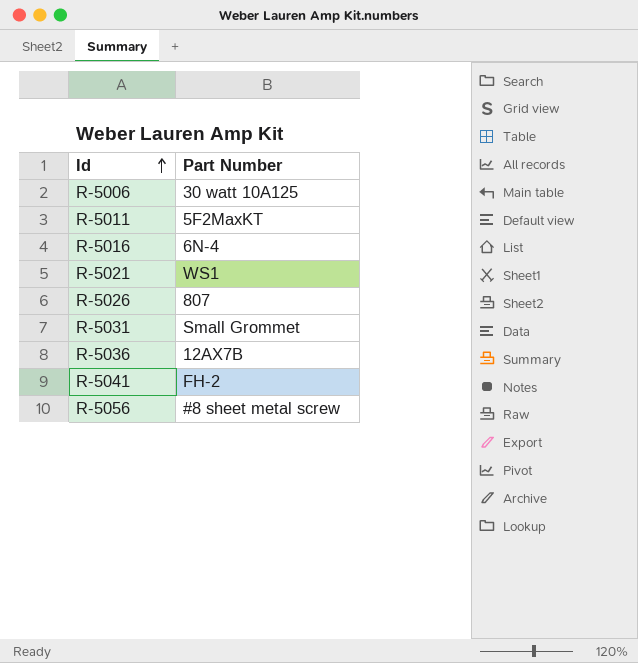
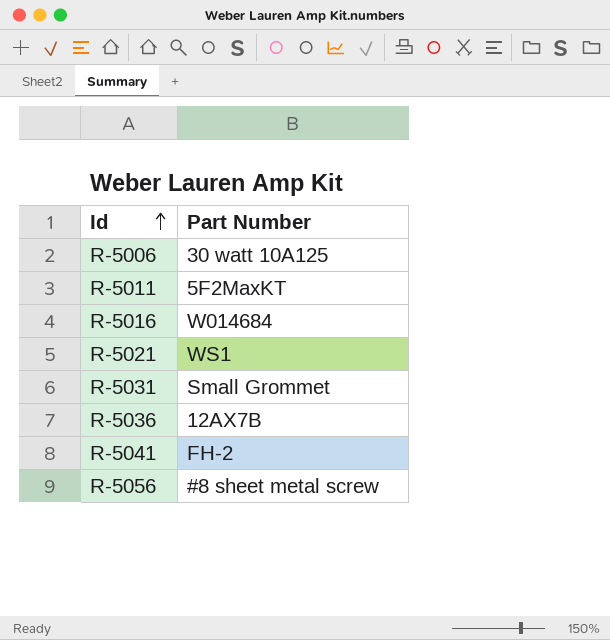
row R-5026: 807 -> none
R-5016 | Part Number: 6N-4 -> W014684

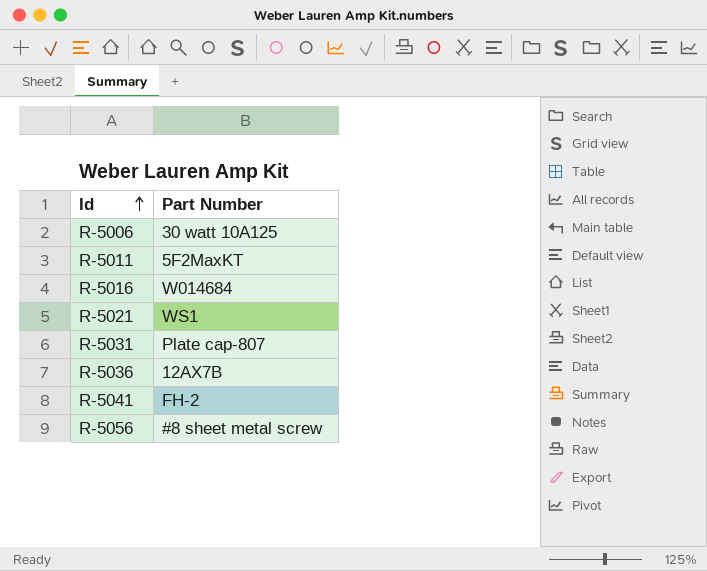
R-5031 | Part Number: Small Grommet -> Plate cap-807

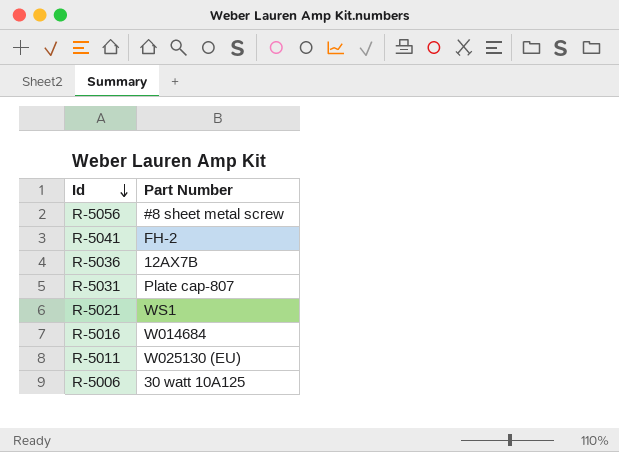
row order: Id ascending -> Id descending
R-5011 | Part Number: 5F2MaxKT -> W025130 (EU)

